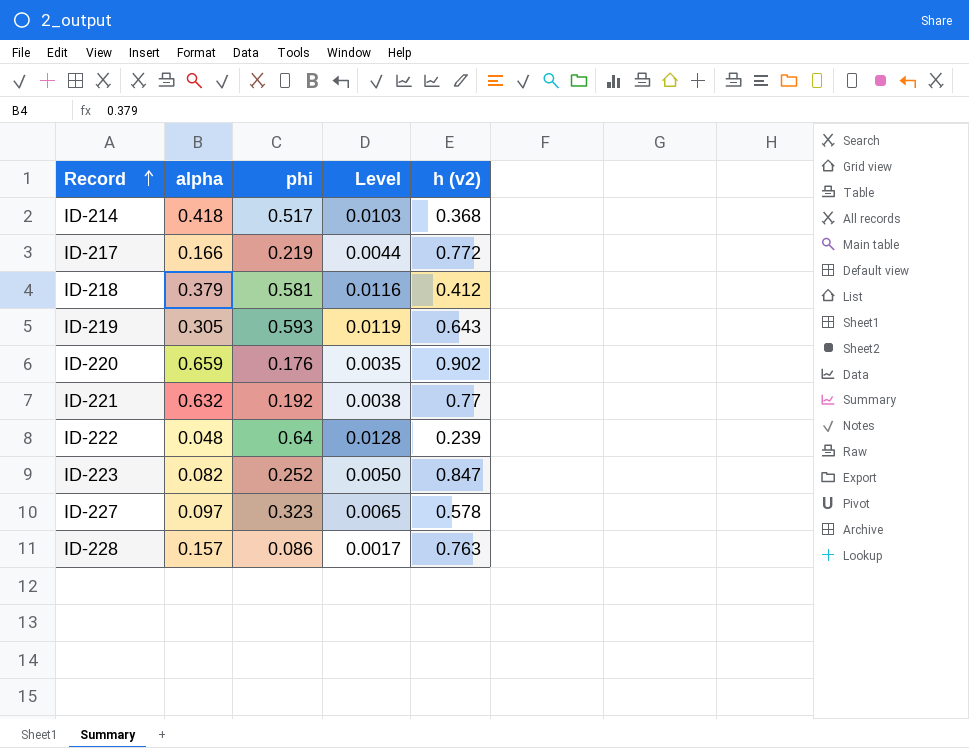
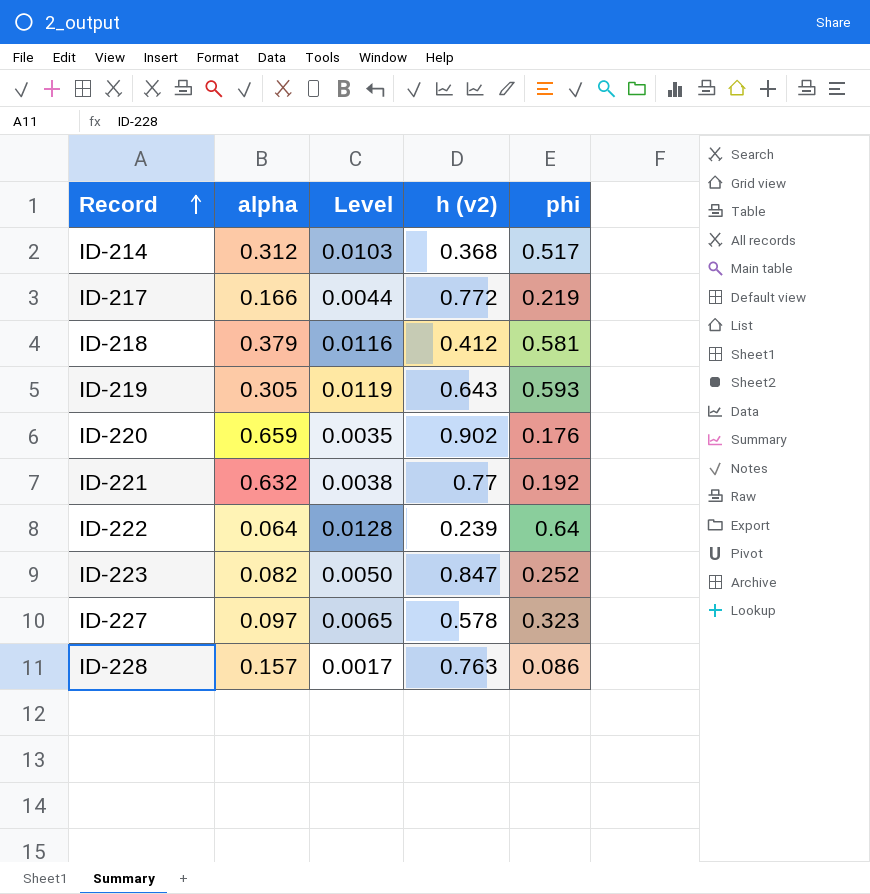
column phi | position: 3 -> 5
ID-214 | alpha: 0.418 -> 0.312
ID-222 | alpha: 0.048 -> 0.064

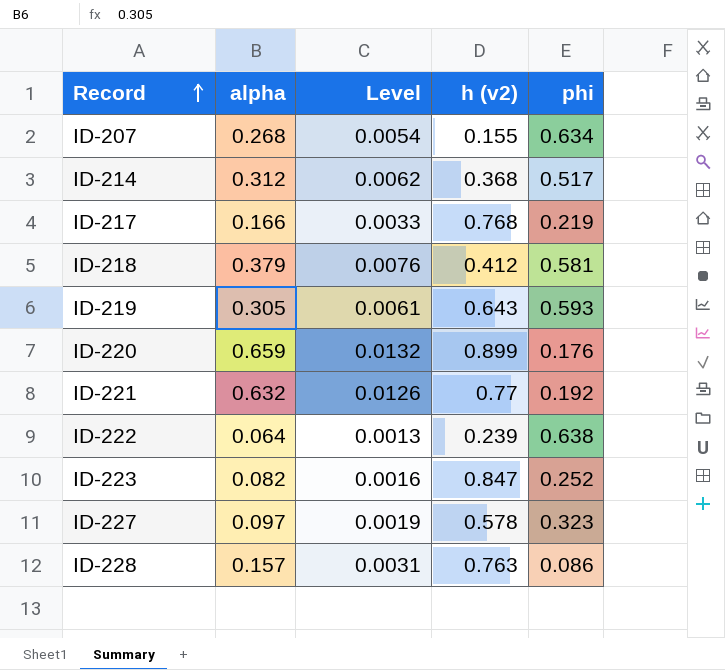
column Level | formula: [phi] * 0.02 -> [alpha] * 0.02
row ID-207: none -> 0.268 | 0.0054 | 0.155 | 0.634
ID-217 | h (v2): 0.772 -> 0.768
ID-220 | h (v2): 0.902 -> 0.899
ID-222 | phi: 0.64 -> 0.638

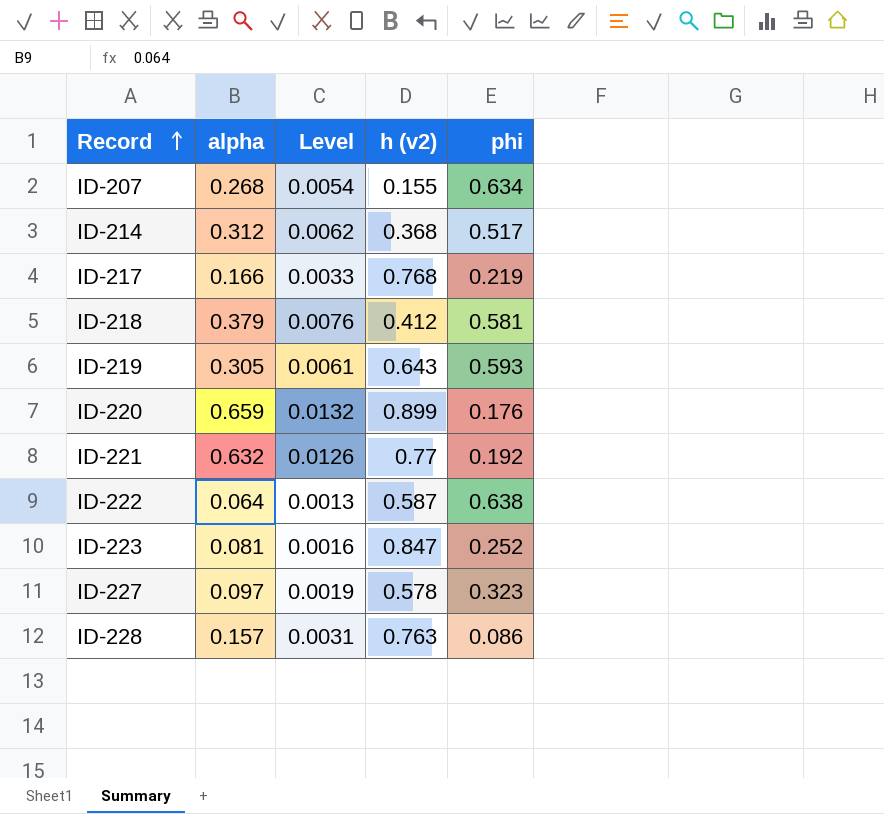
ID-222 | h (v2): 0.239 -> 0.587
ID-223 | alpha: 0.082 -> 0.081

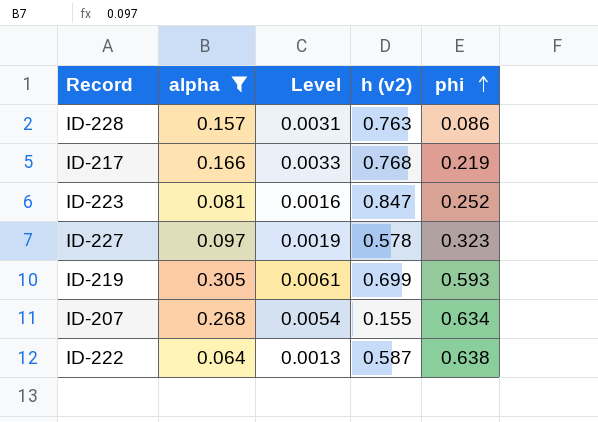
filter: none -> alpha <= 0.305
row order: Record ascending -> phi ascending
ID-219 | h (v2): 0.643 -> 0.699

